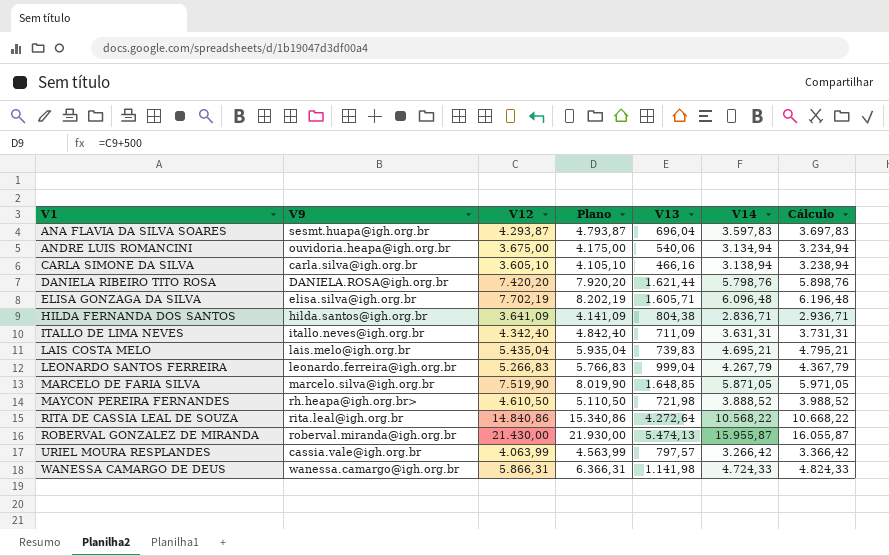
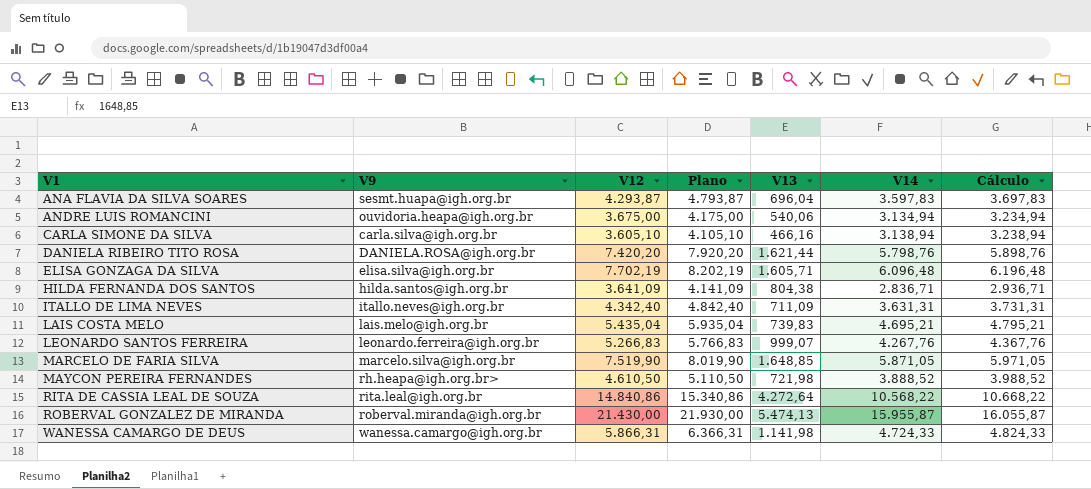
row URIEL MOURA RESPLANDES: cassia.vale@igh.org.br | 4.063,99 | 4.563,99 | 797,57 | 3.266,42 | 3.366,42 -> none
LEONARDO SANTOS FERREIRA | V13: 999,04 -> 999,07
LEONARDO SANTOS FERREIRA | V14: 4.267,79 -> 4.267,76
LEONARDO SANTOS FERREIRA | Cálculo: 4.367,79 -> 4.367,76

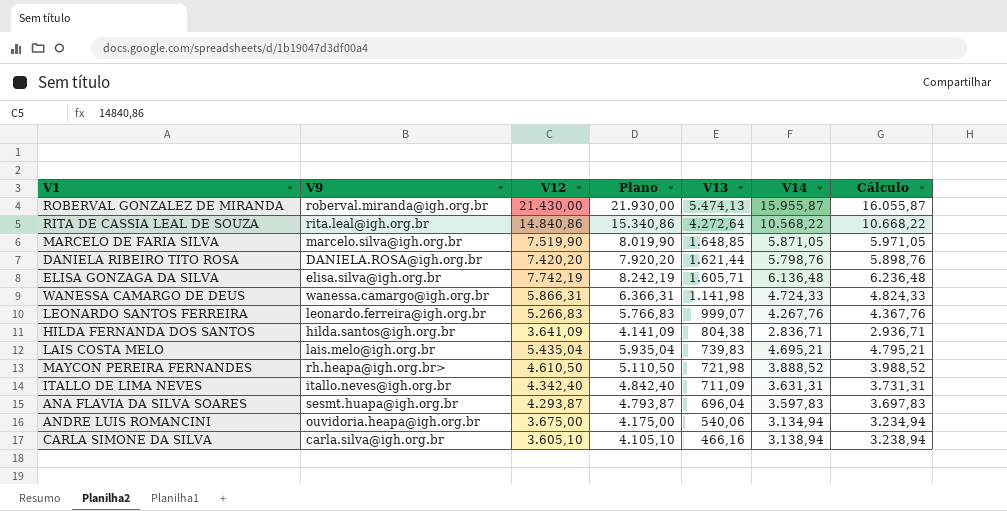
row order: V1 ascending -> V13 descending
ELISA GONZAGA DA SILVA | V12: 7.702,19 -> 7.742,19
ELISA GONZAGA DA SILVA | Plano: 8.202,19 -> 8.242,19
ELISA GONZAGA DA SILVA | V14: 6.096,48 -> 6.136,48
ELISA GONZAGA DA SILVA | Cálculo: 6.196,48 -> 6.236,48

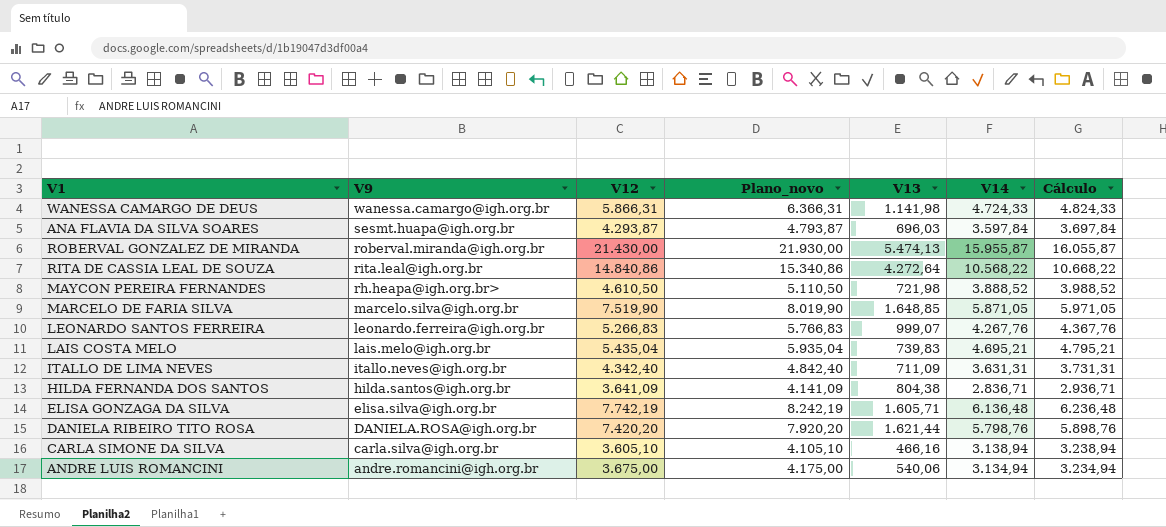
row order: V13 descending -> V9 descending
column name: Plano -> Plano_novo
ANA FLAVIA DA SILVA SOARES | V13: 696,04 -> 696,03
ANA FLAVIA DA SILVA SOARES | V14: 3.597,83 -> 3.597,84
ANA FLAVIA DA SILVA SOARES | Cálculo: 3.697,83 -> 3.697,84
ANDRE LUIS ROMANCINI | V9: ouvidoria.heapa@igh.org.br -> andre.romancini@igh.org.br

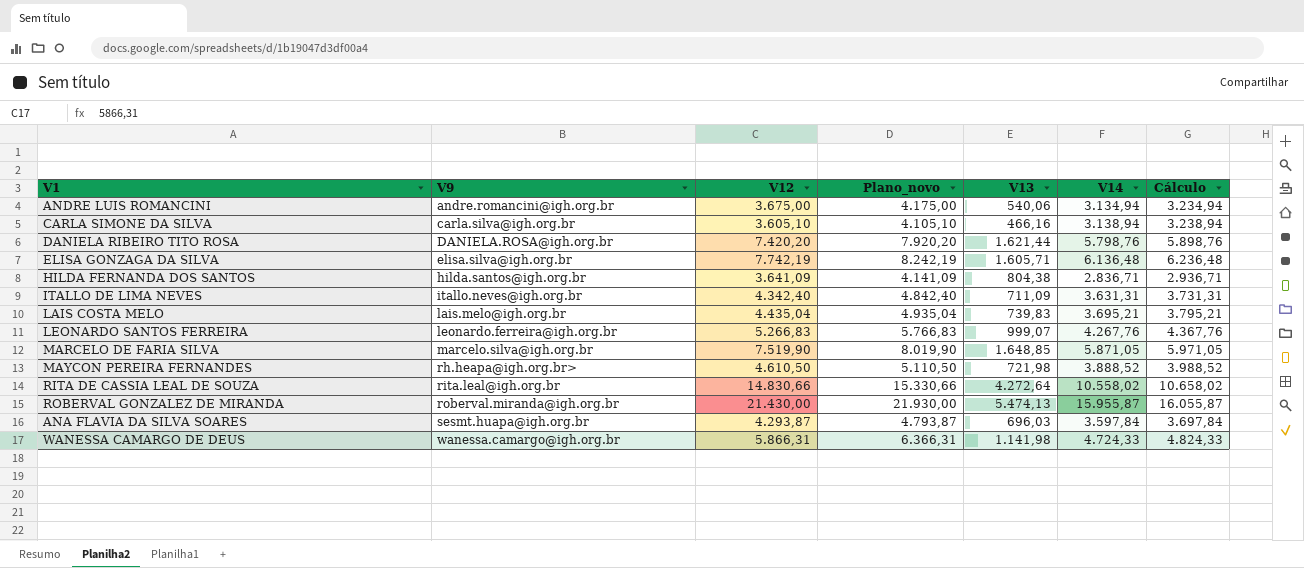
row order: V9 descending -> V9 ascending
LAIS COSTA MELO | V12: 5.435,04 -> 4.435,04
LAIS COSTA MELO | Plano_novo: 5.935,04 -> 4.935,04
LAIS COSTA MELO | V14: 4.695,21 -> 3.695,21
LAIS COSTA MELO | Cálculo: 4.795,21 -> 3.795,21
RITA DE CASSIA LEAL DE SOUZA | V12: 14.840,86 -> 14.830,66
RITA DE CASSIA LEAL DE SOUZA | Plano_novo: 15.340,86 -> 15.330,66
RITA DE CASSIA LEAL DE SOUZA | V14: 10.568,22 -> 10.558,02
RITA DE CASSIA LEAL DE SOUZA | Cálculo: 10.668,22 -> 10.658,02

